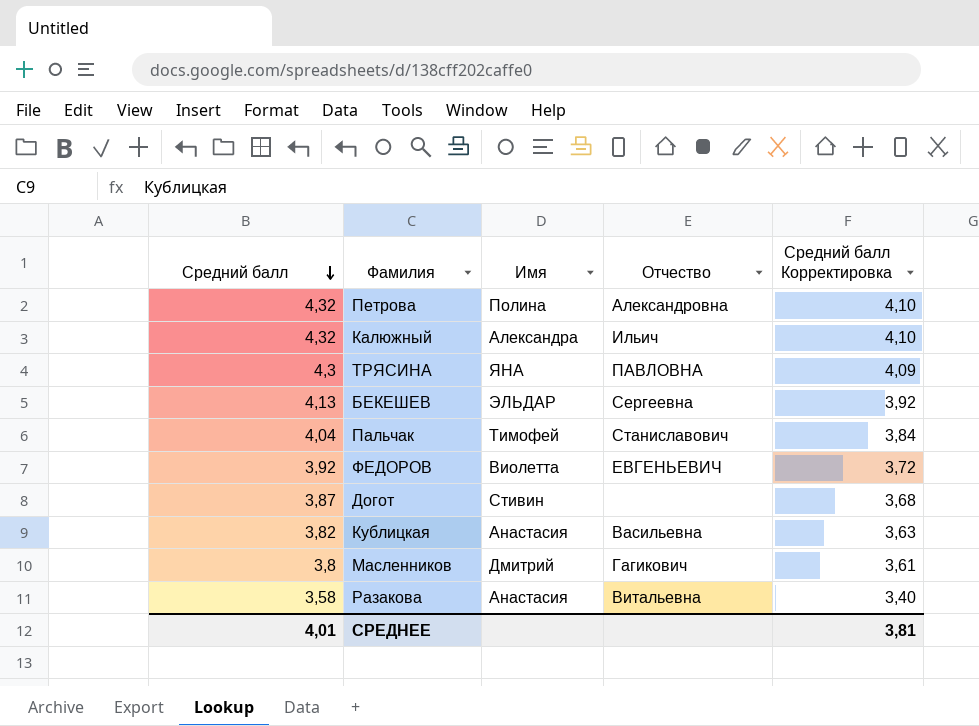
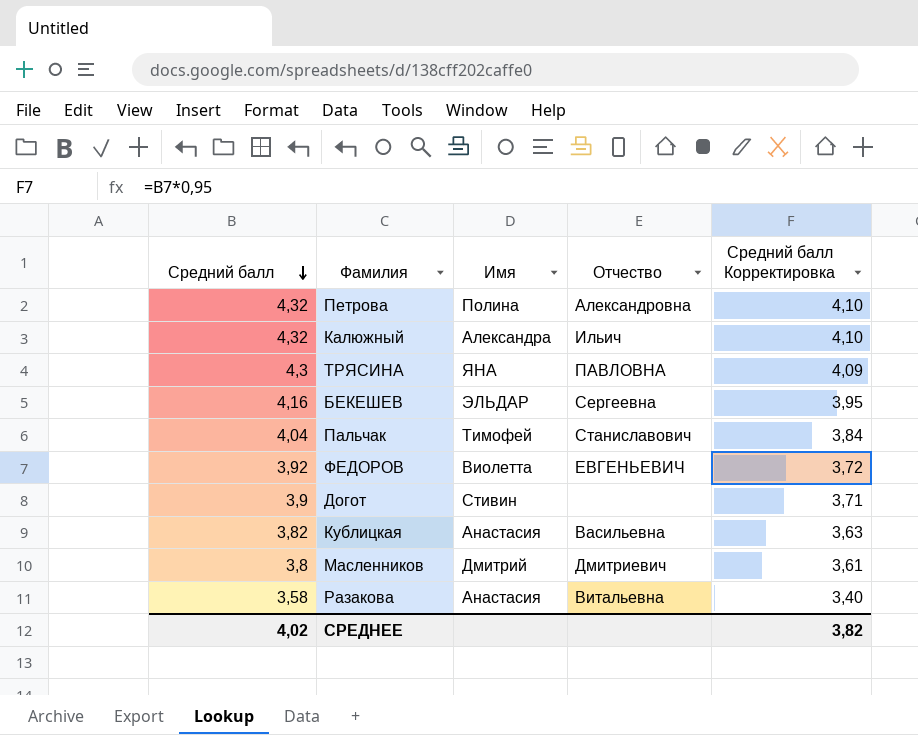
БЕКЕШЕВ | Средний балл: 4,13 -> 4,16
БЕКЕШЕВ | Средний балл Корректировка: 3,92 -> 3,95
Догот | Средний балл: 3,87 -> 3,9
Догот | Средний балл Корректировка: 3,68 -> 3,71
Масленников | Отчество: Гагикович -> Дмитриевич
СРЕДНЕЕ | Средний балл: 4,01 -> 4,02
СРЕДНЕЕ | Средний балл Корректировка: 3,81 -> 3,82

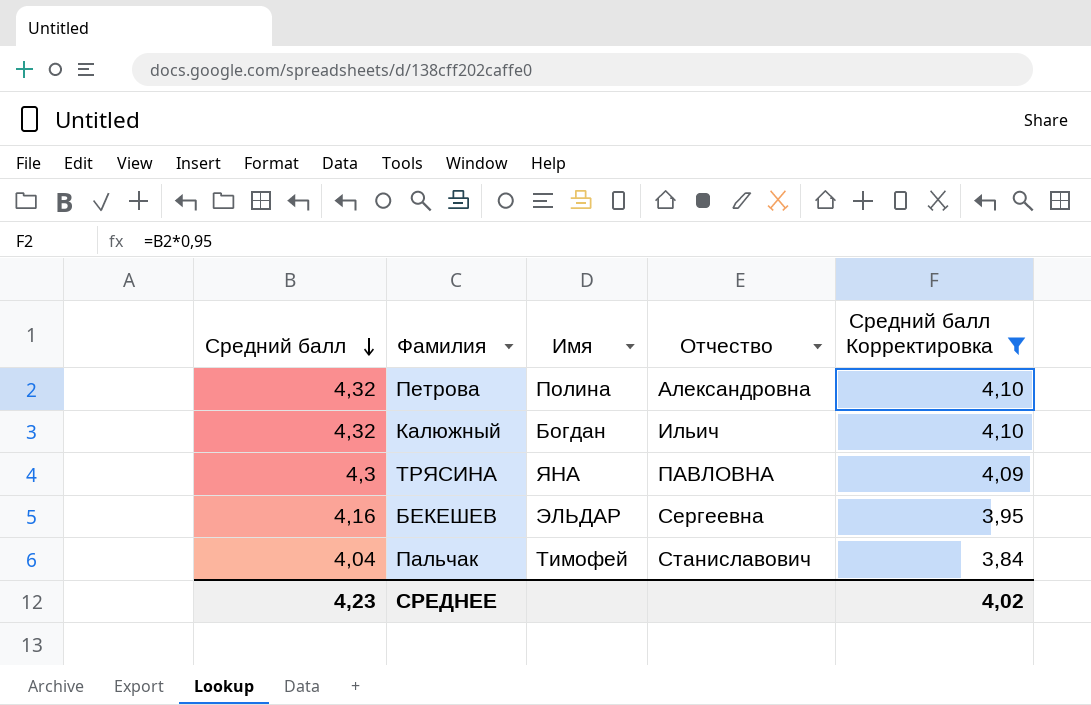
filter: none -> Средний балл Корректировка >= 3,84
Калюжный | Имя: Александра -> Богдан
СРЕДНЕЕ | Средний балл: 4,02 -> 4,23
СРЕДНЕЕ | Средний балл Корректировка: 3,82 -> 4,02

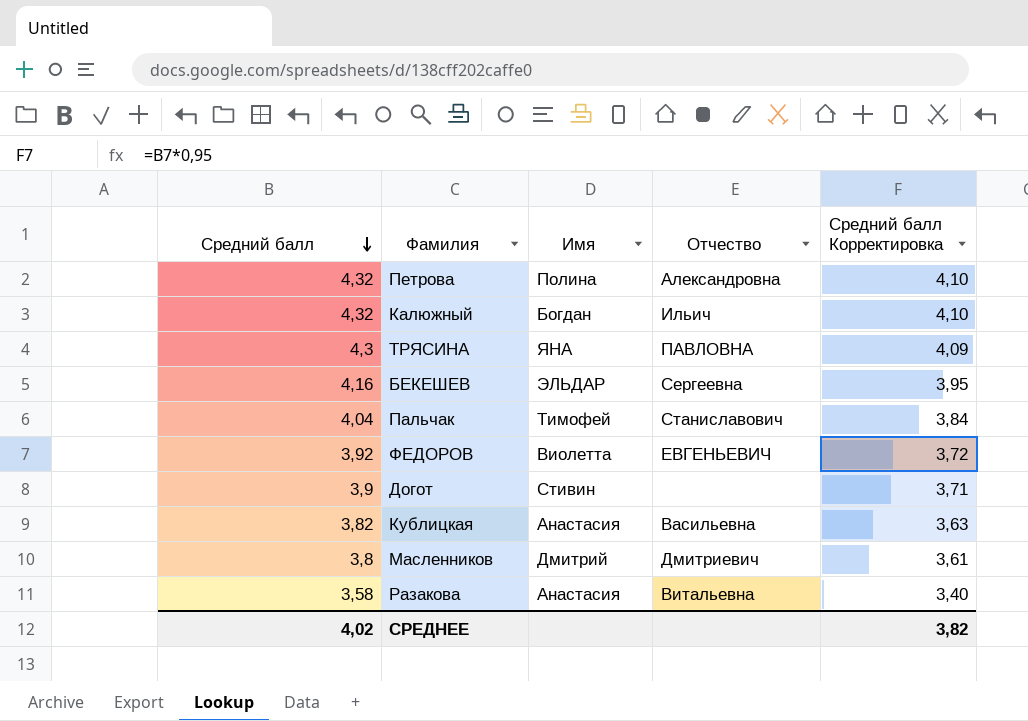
filter: Средний балл Корректировка >= 3,84 -> none
СРЕДНЕЕ | Средний балл: 4,23 -> 4,02
СРЕДНЕЕ | Средний балл Корректировка: 4,02 -> 3,82

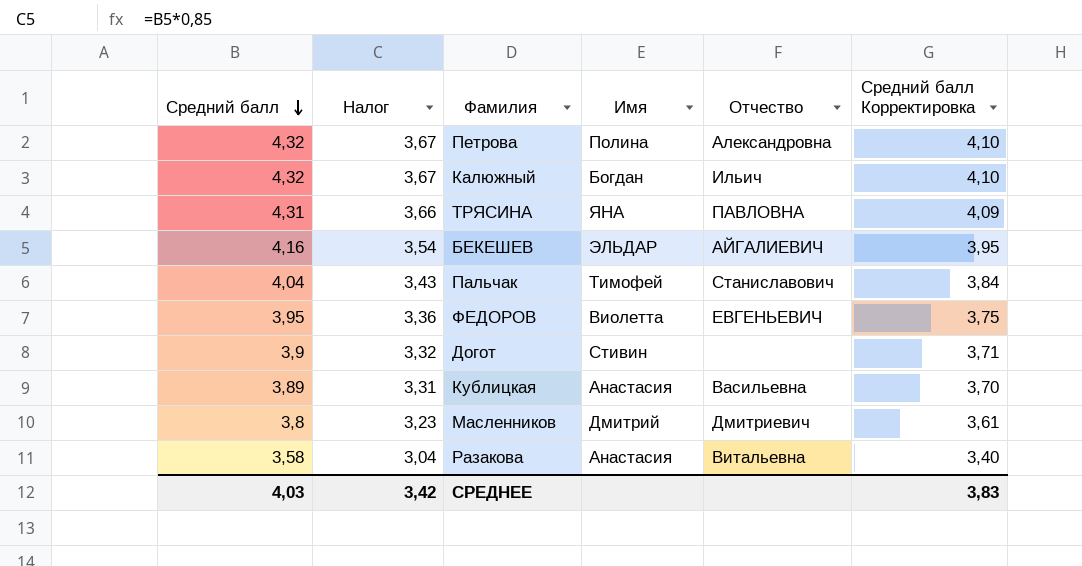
column Налог | formula: none -> [Средний балл] * 0,85
ТРЯСИНА | Средний балл: 4,3 -> 4,31
БЕКЕШЕВ | Отчество: Сергеевна -> АЙГАЛИЕВИЧ
ФЕДОРОВ | Средний балл: 3,92 -> 3,95
ФЕДОРОВ | Средний балл Корректировка: 3,72 -> 3,75
Кублицкая | Средний балл: 3,82 -> 3,89
Кублицкая | Средний балл Корректировка: 3,63 -> 3,70
СРЕДНЕЕ | Средний балл: 4,02 -> 4,03
СРЕДНЕЕ | Средний балл Корректировка: 3,82 -> 3,83

